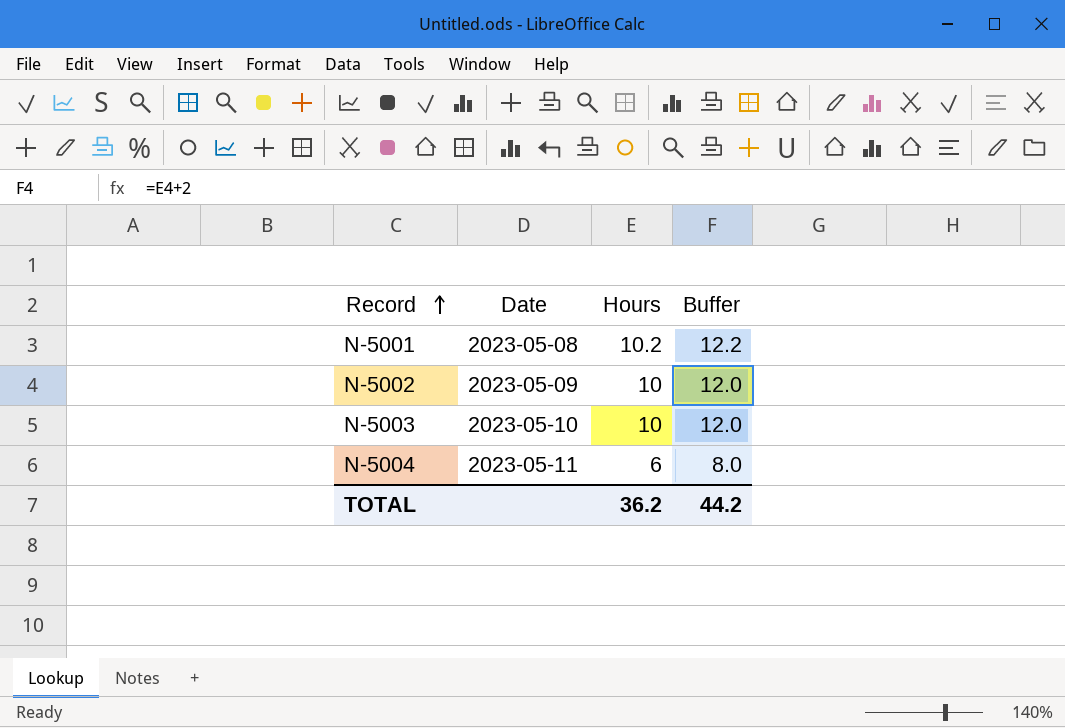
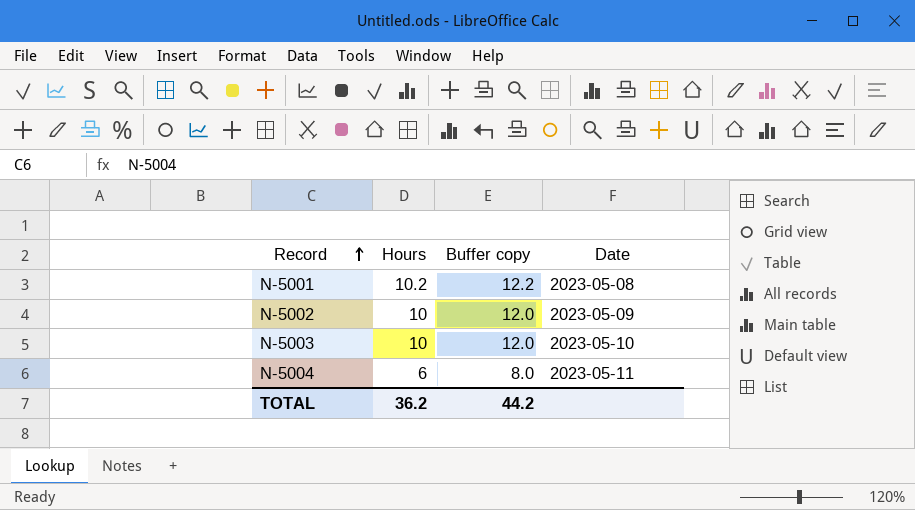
column name: Buffer -> Buffer copy
column Date | position: 2 -> 4

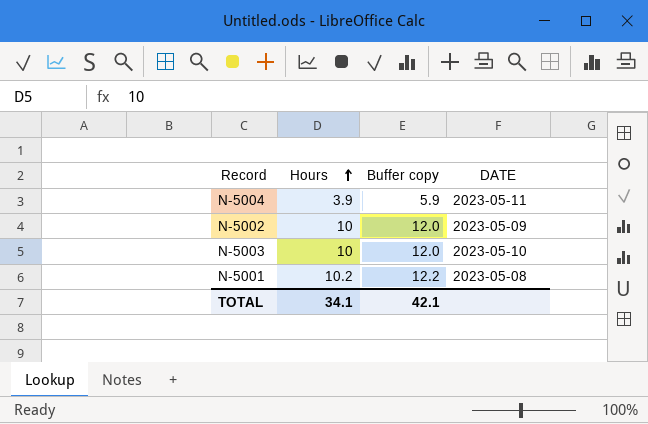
row order: Record ascending -> Hours ascending
column name: Date -> DATE
N-5004 | Hours: 6 -> 3.9
N-5004 | Buffer copy: 8.0 -> 5.9
TOTAL | Hours: 36.2 -> 34.1
TOTAL | Buffer copy: 44.2 -> 42.1

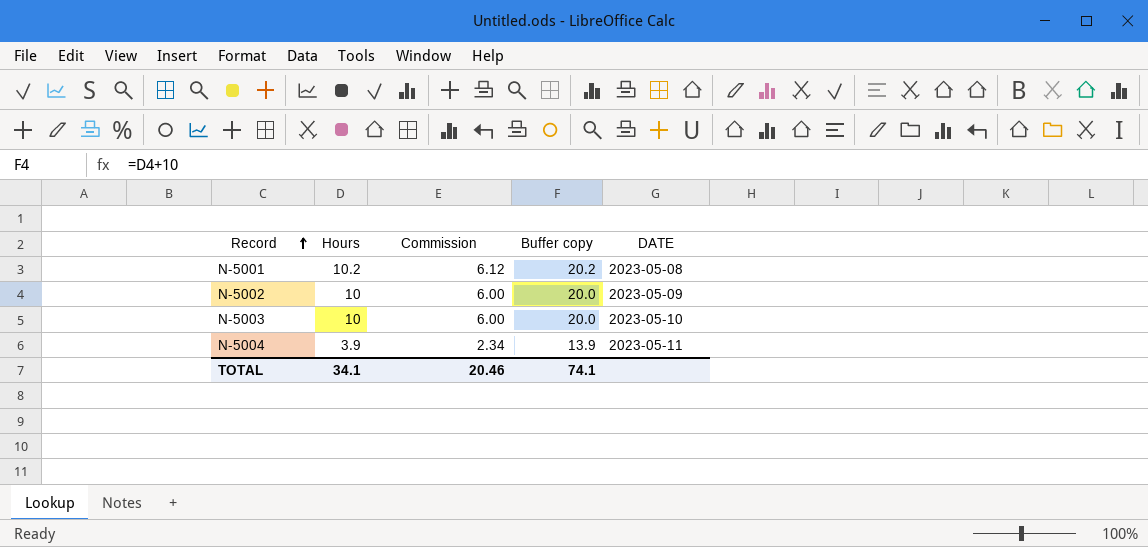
row order: Hours ascending -> Record ascending
column Commission | formula: none -> [Hours] * 0.6
column Buffer copy | formula: [Hours] + 2 -> [Hours] + 10
TOTAL | Buffer copy: 42.1 -> 74.1

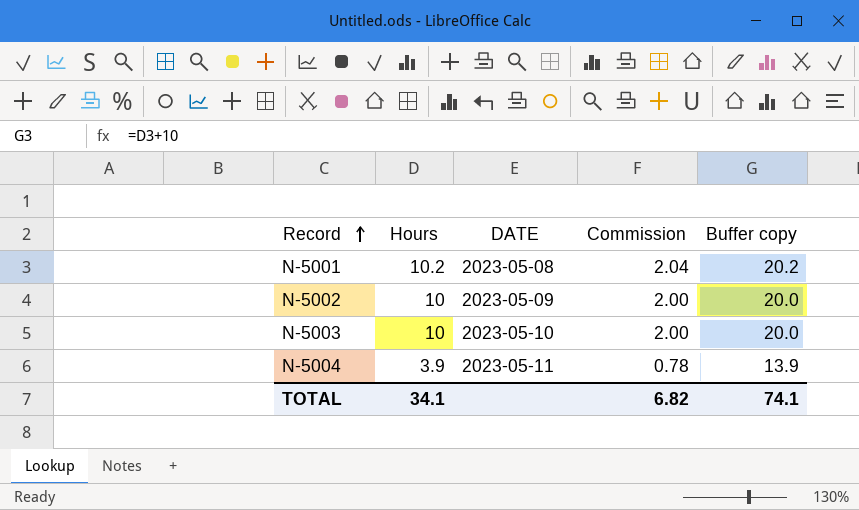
column DATE | position: 5 -> 3
column Commission | formula: [Hours] * 0.6 -> [Hours] * 0.2
TOTAL | Commission: 20.46 -> 6.82

